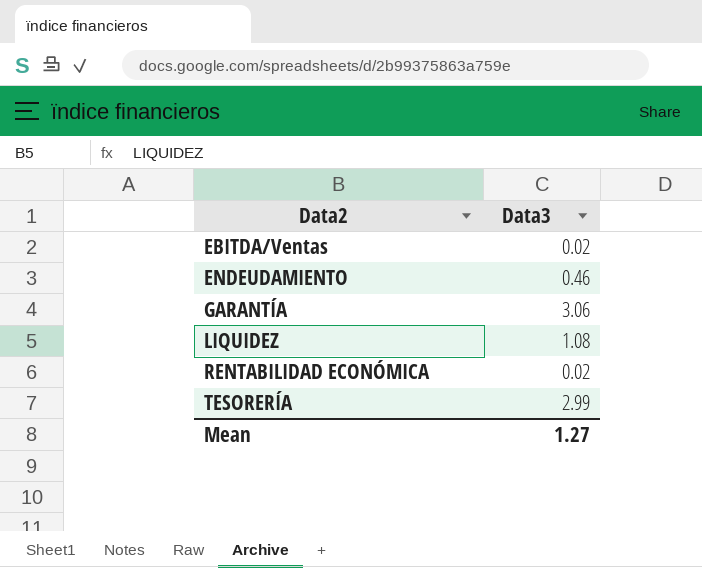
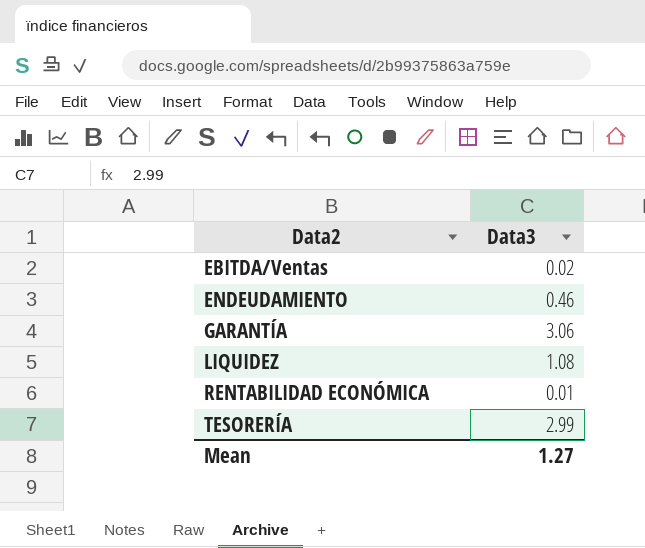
RENTABILIDAD ECONÓMICA | Data3: 0.02 -> 0.01

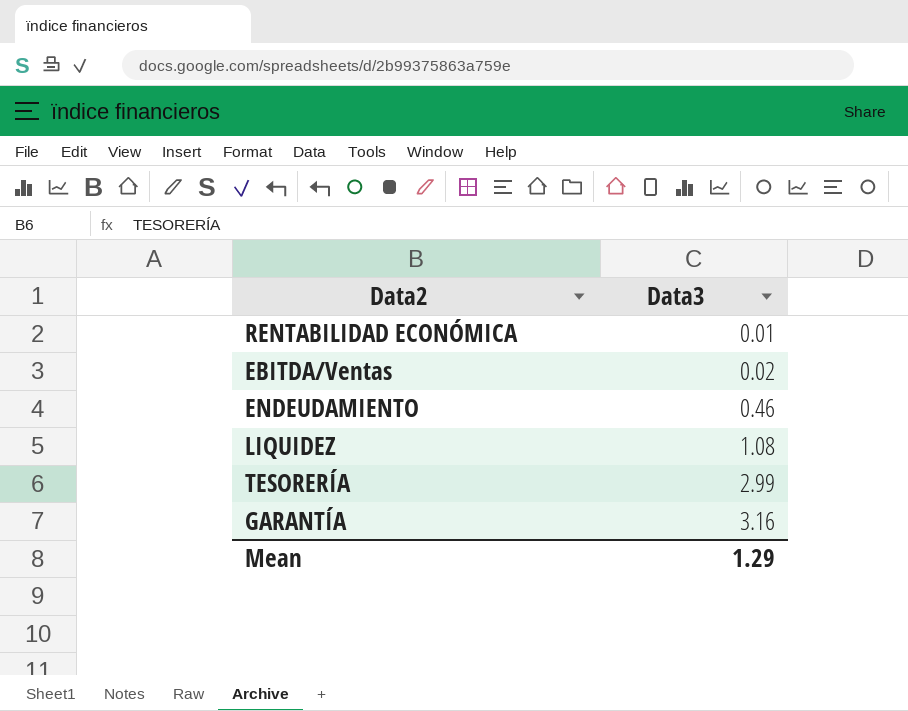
row order: Data2 ascending -> Data3 ascending
GARANTÍA | Data3: 3.06 -> 3.16
Mean | Data3: 1.27 -> 1.29

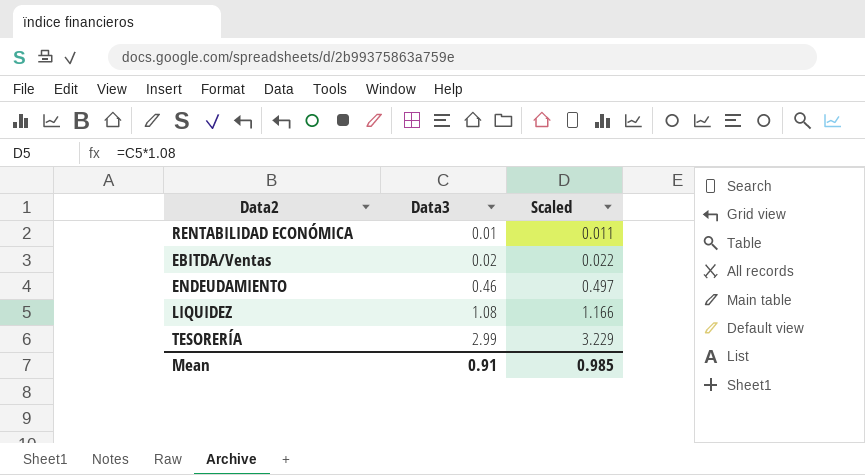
column Scaled | formula: none -> [Data3] * 1.08
row GARANTÍA: 3.16 -> none
Mean | Data3: 1.29 -> 0.91

